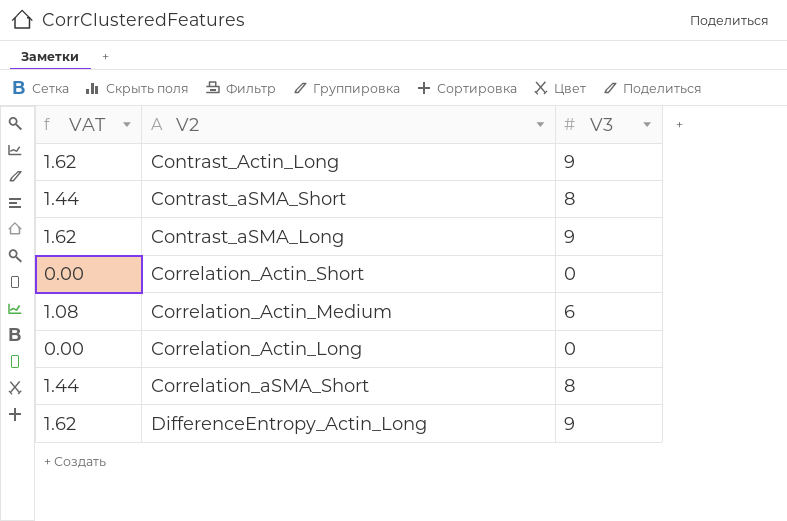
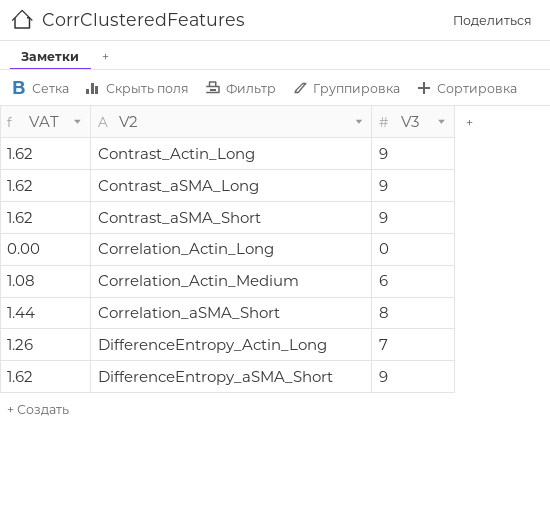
row order: none -> V2 ascending
row Correlation_Actin_Short: 0.00 | 0 -> none
Contrast_aSMA_Short | VAT: 1.44 -> 1.62
Contrast_aSMA_Short | V3: 8 -> 9
DifferenceEntropy_Actin_Long | VAT: 1.62 -> 1.26
DifferenceEntropy_Actin_Long | V3: 9 -> 7
row DifferenceEntropy_aSMA_Short: none -> 1.62 | 9

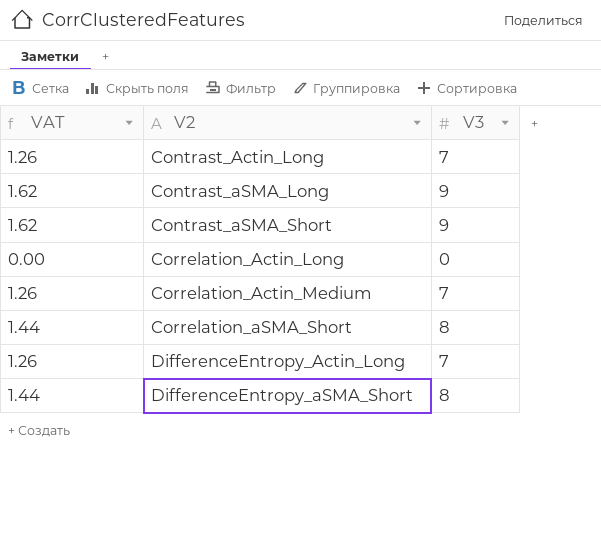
Contrast_Actin_Long | VAT: 1.62 -> 1.26
Contrast_Actin_Long | V3: 9 -> 7
Correlation_Actin_Medium | VAT: 1.08 -> 1.26
Correlation_Actin_Medium | V3: 6 -> 7
DifferenceEntropy_aSMA_Short | VAT: 1.62 -> 1.44
DifferenceEntropy_aSMA_Short | V3: 9 -> 8

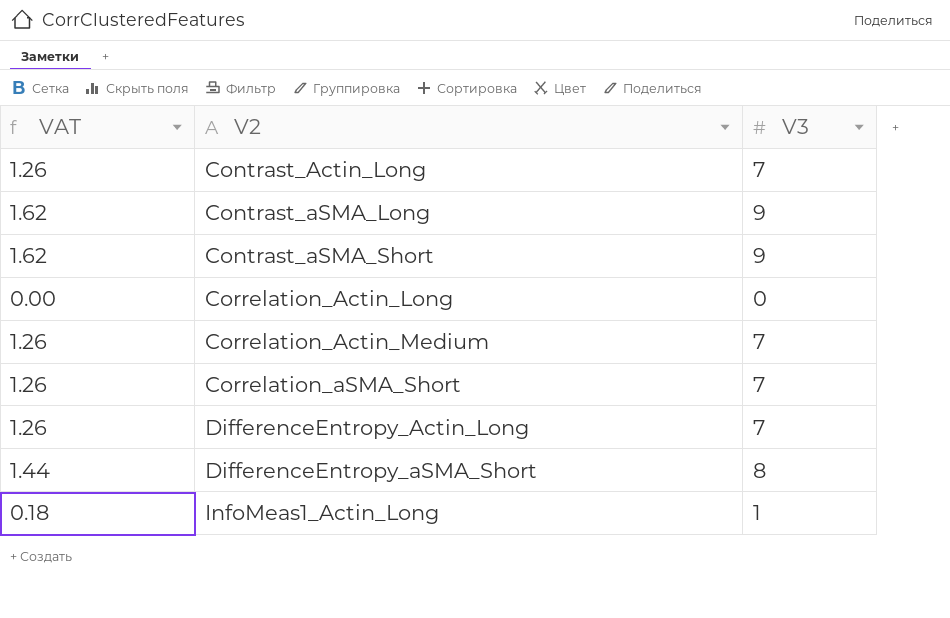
Correlation_aSMA_Short | VAT: 1.44 -> 1.26
Correlation_aSMA_Short | V3: 8 -> 7
row InfoMeas1_Actin_Long: none -> 0.18 | 1

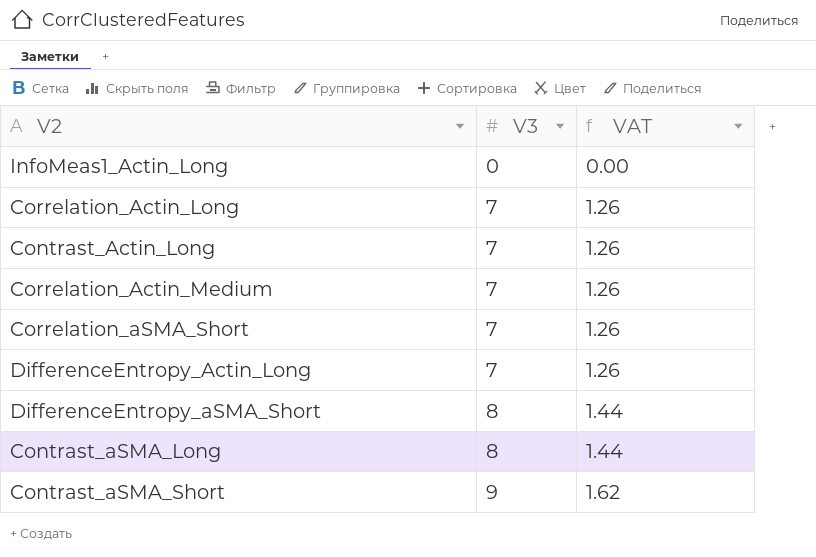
row order: V2 ascending -> V3 ascending
column VAT | position: 1 -> 3
InfoMeas1_Actin_Long | V3: 1 -> 0
InfoMeas1_Actin_Long | VAT: 0.18 -> 0.00
Correlation_Actin_Long | V3: 0 -> 7
Correlation_Actin_Long | VAT: 0.00 -> 1.26
Contrast_aSMA_Long | V3: 9 -> 8
Contrast_aSMA_Long | VAT: 1.62 -> 1.44

